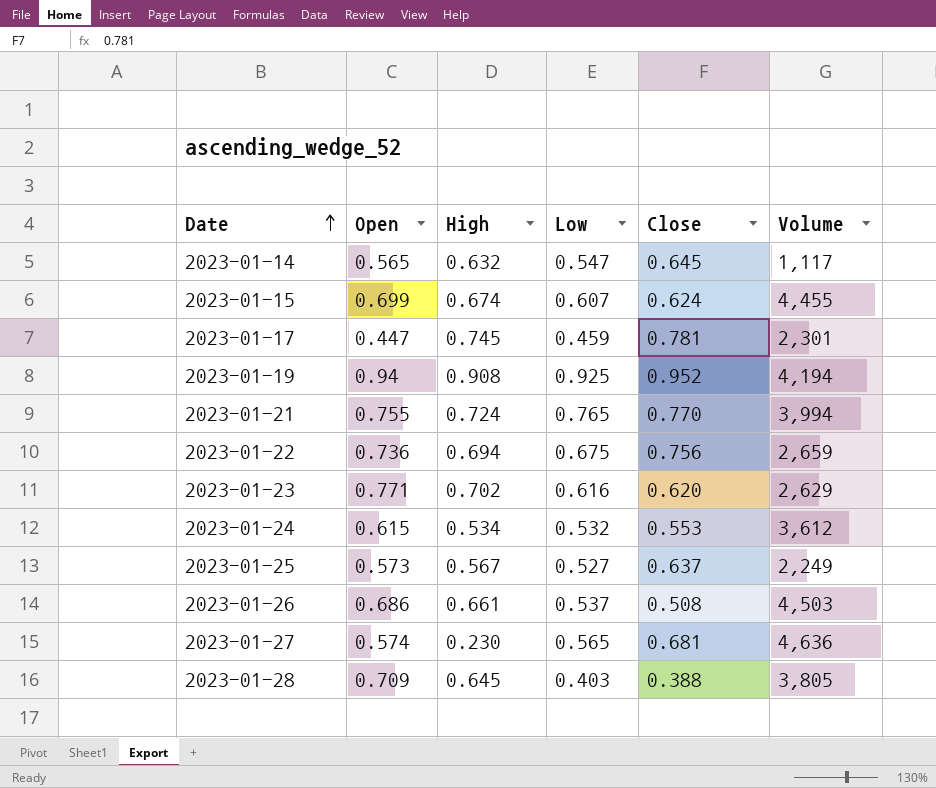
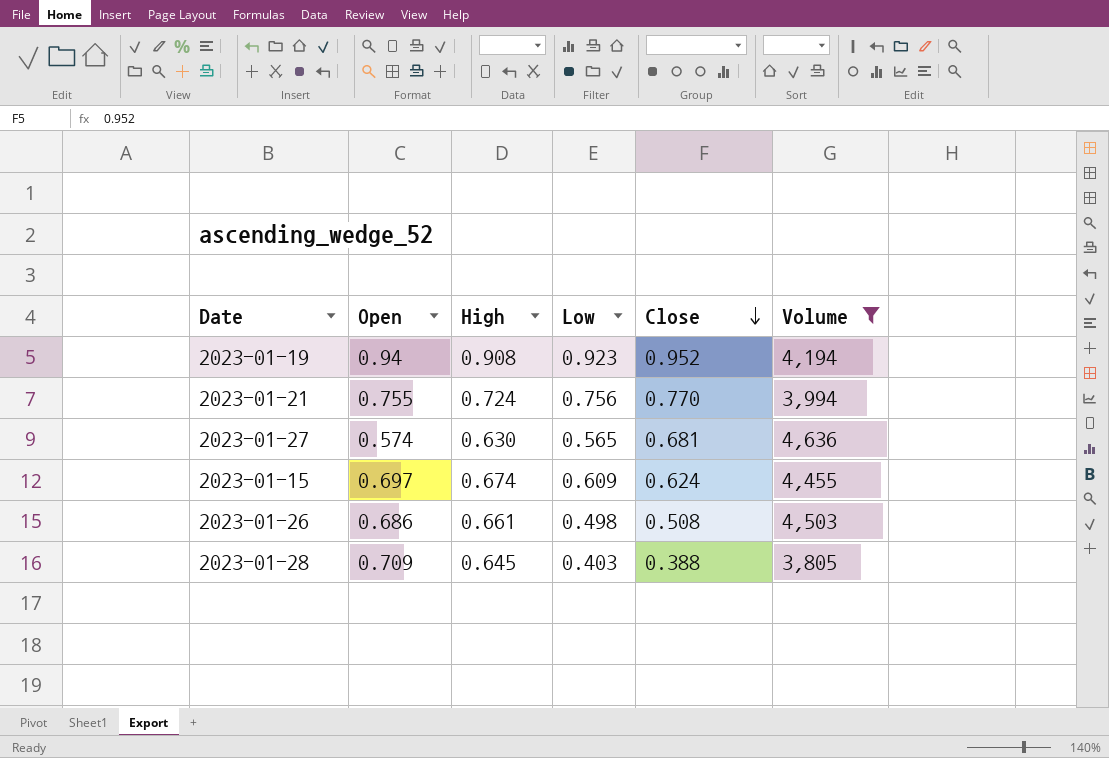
filter: none -> Volume >= 3,805
row order: Date ascending -> Close descending
2023-01-19 | Low: 0.925 -> 0.923
2023-01-21 | Low: 0.765 -> 0.756
2023-01-27 | High: 0.230 -> 0.630
2023-01-15 | Open: 0.699 -> 0.697
2023-01-15 | Low: 0.607 -> 0.609
2023-01-26 | Low: 0.537 -> 0.498

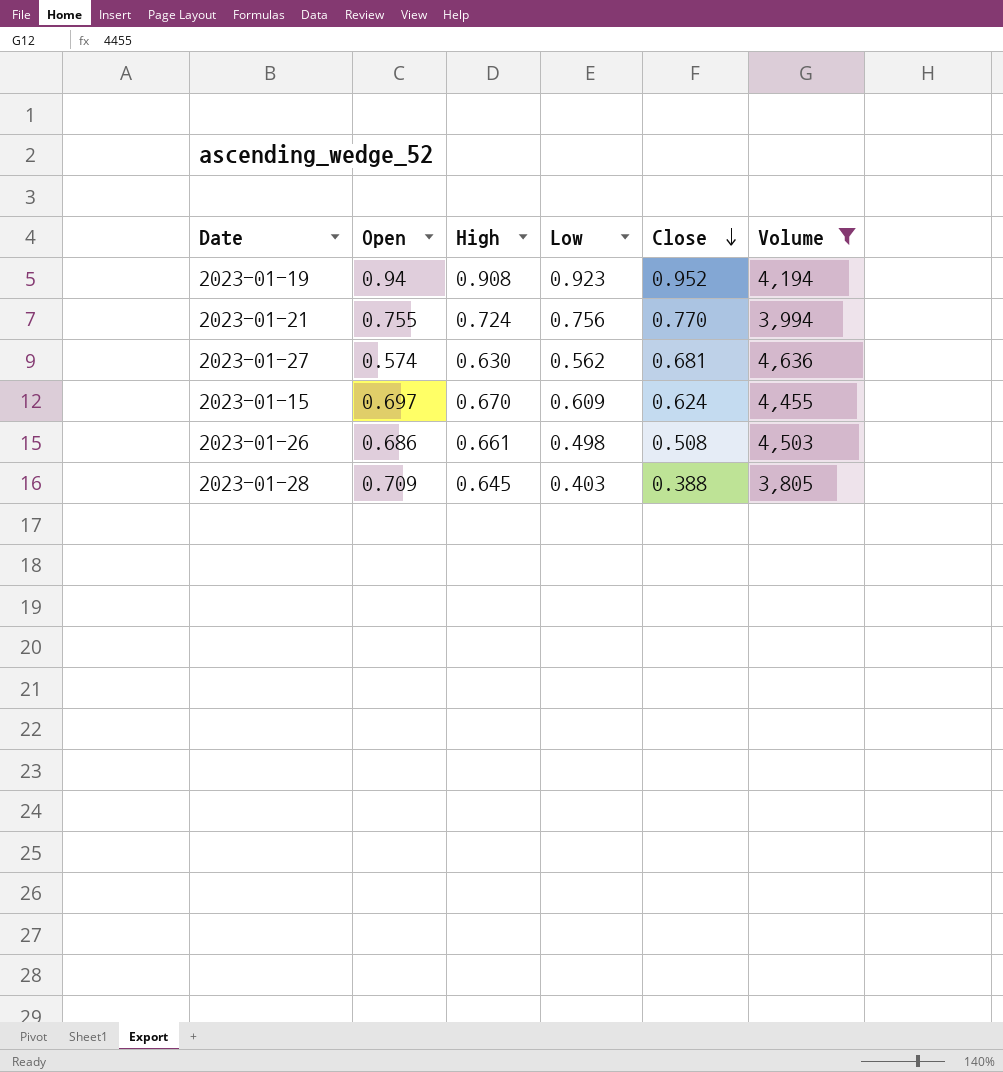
2023-01-27 | Low: 0.565 -> 0.562
2023-01-15 | High: 0.674 -> 0.670

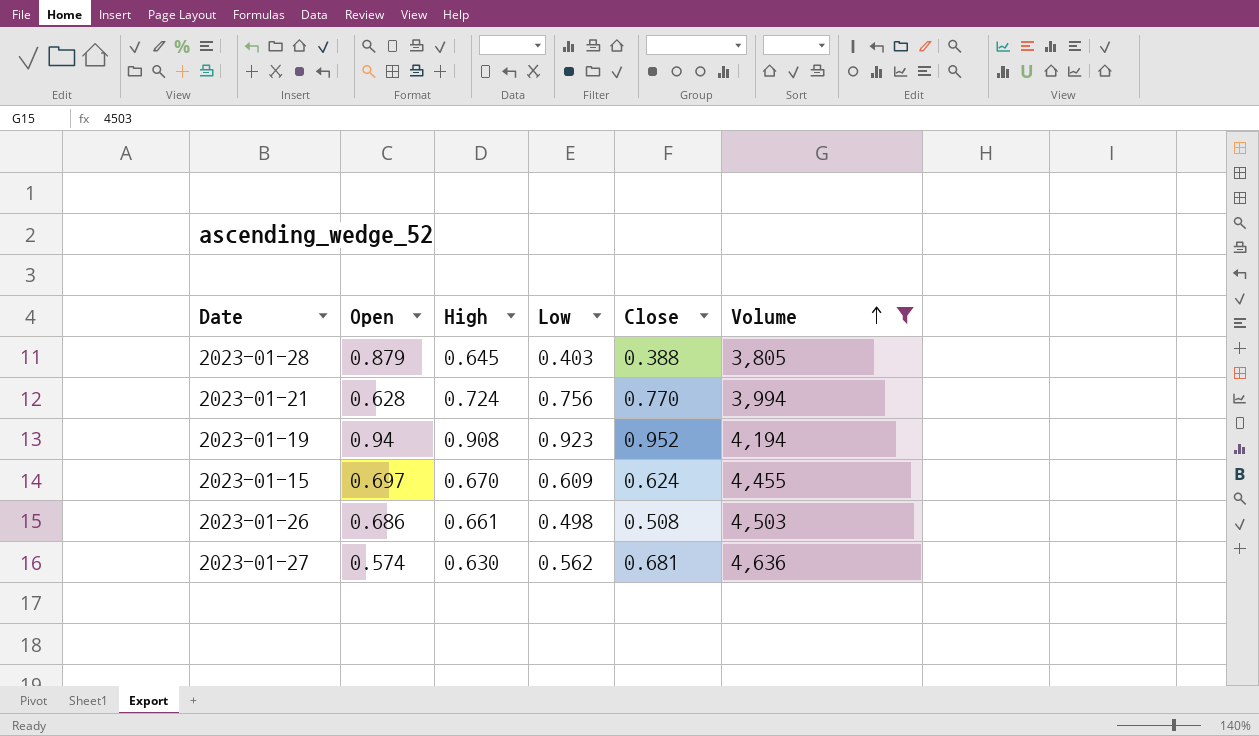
row order: Close descending -> Volume ascending
2023-01-28 | Open: 0.709 -> 0.879
2023-01-21 | Open: 0.755 -> 0.628

